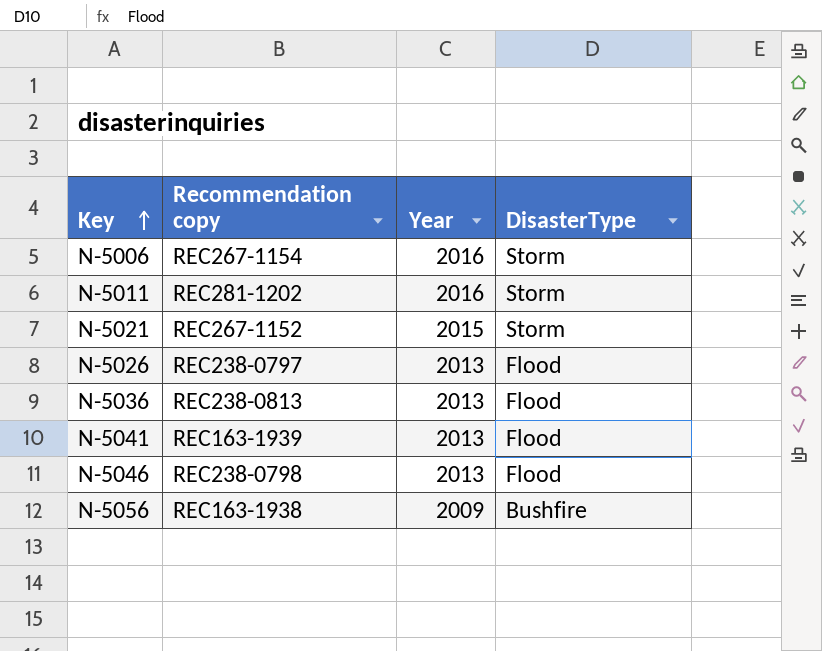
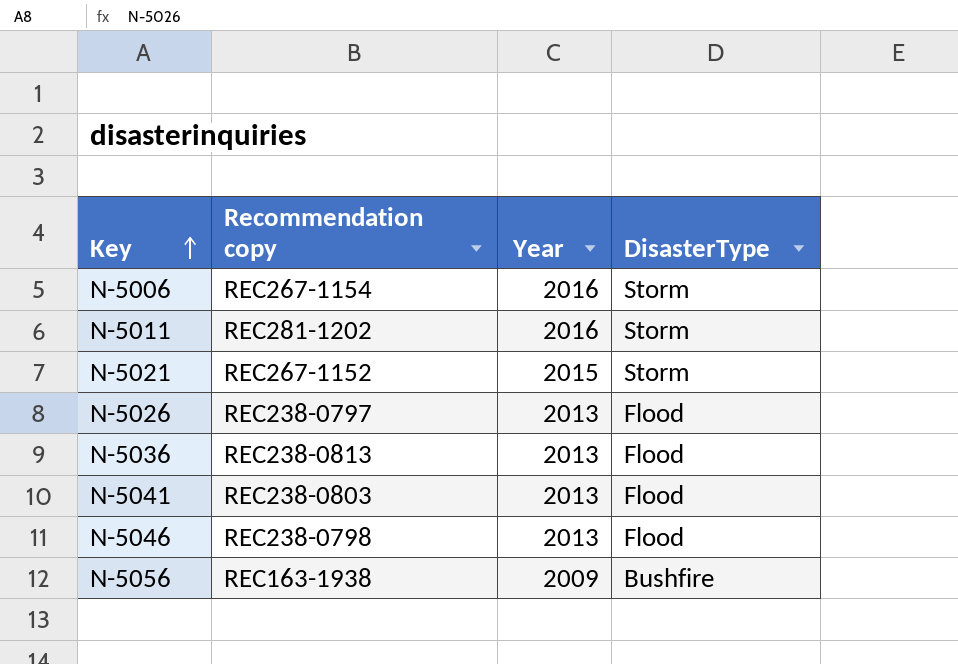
N-5041 | Recommendation copy: REC163-1939 -> REC238-0803

